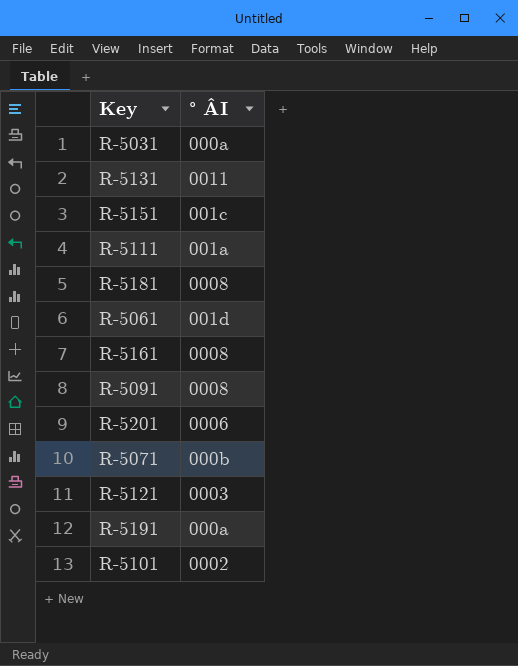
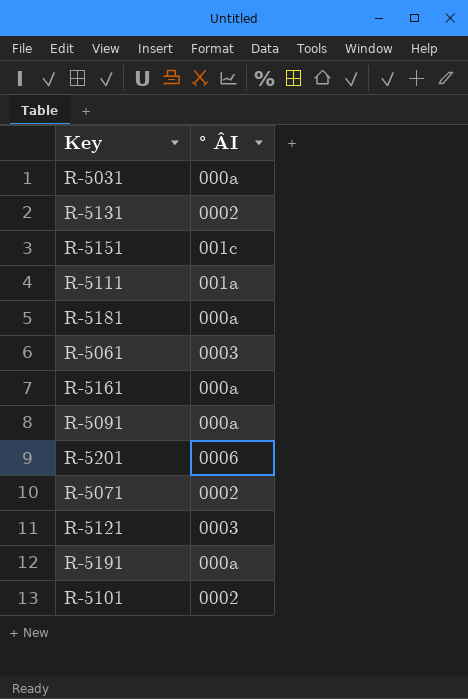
R-5131 | ° ÂI: 0011 -> 0002
R-5181 | ° ÂI: 0008 -> 000a
R-5061 | ° ÂI: 001d -> 0003
R-5161 | ° ÂI: 0008 -> 000a
R-5091 | ° ÂI: 0008 -> 000a
R-5071 | ° ÂI: 000b -> 0002

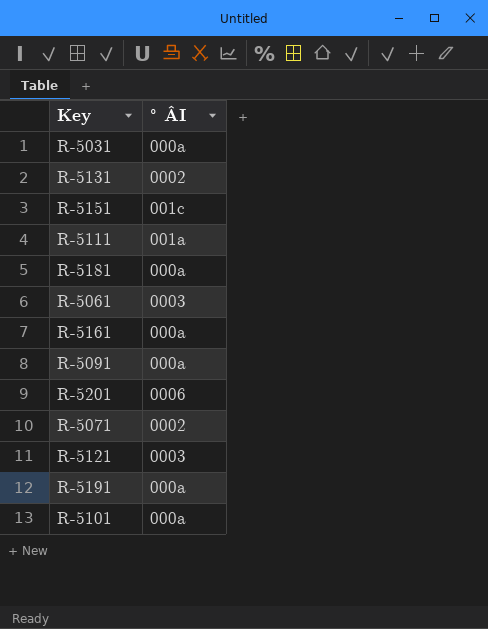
R-5101 | ° ÂI: 0002 -> 000a

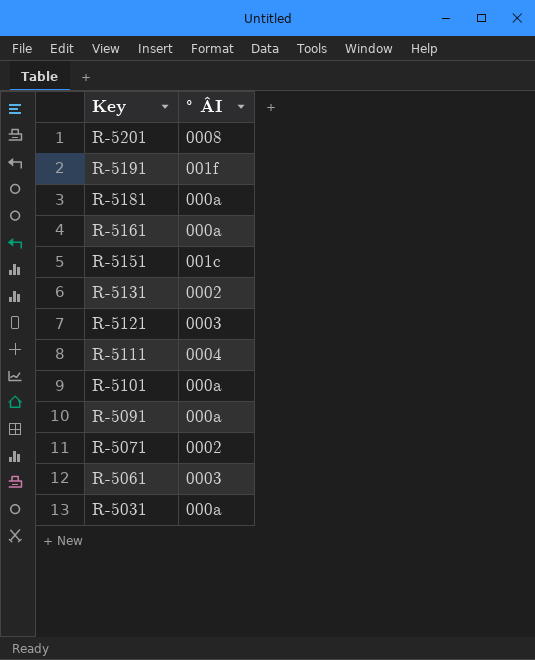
row order: none -> Key descending
R-5201 | ° ÂI: 0006 -> 0008
R-5191 | ° ÂI: 000a -> 001f
R-5111 | ° ÂI: 001a -> 0004

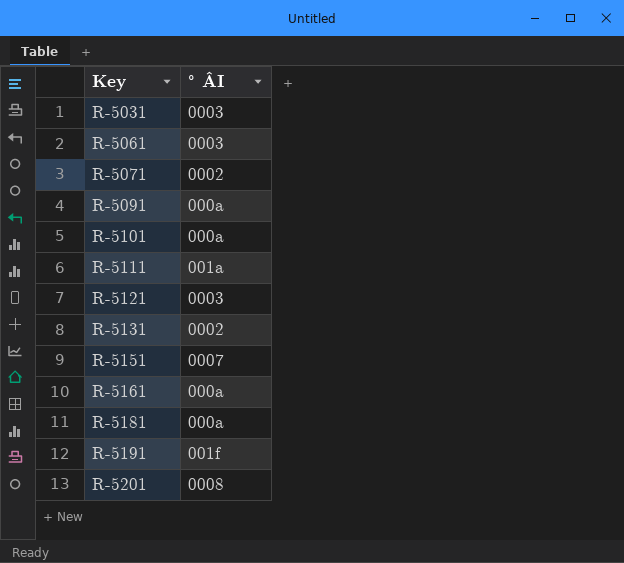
row order: Key descending -> Key ascending
R-5031 | ° ÂI: 000a -> 0003
R-5111 | ° ÂI: 0004 -> 001a
R-5151 | ° ÂI: 001c -> 0007

